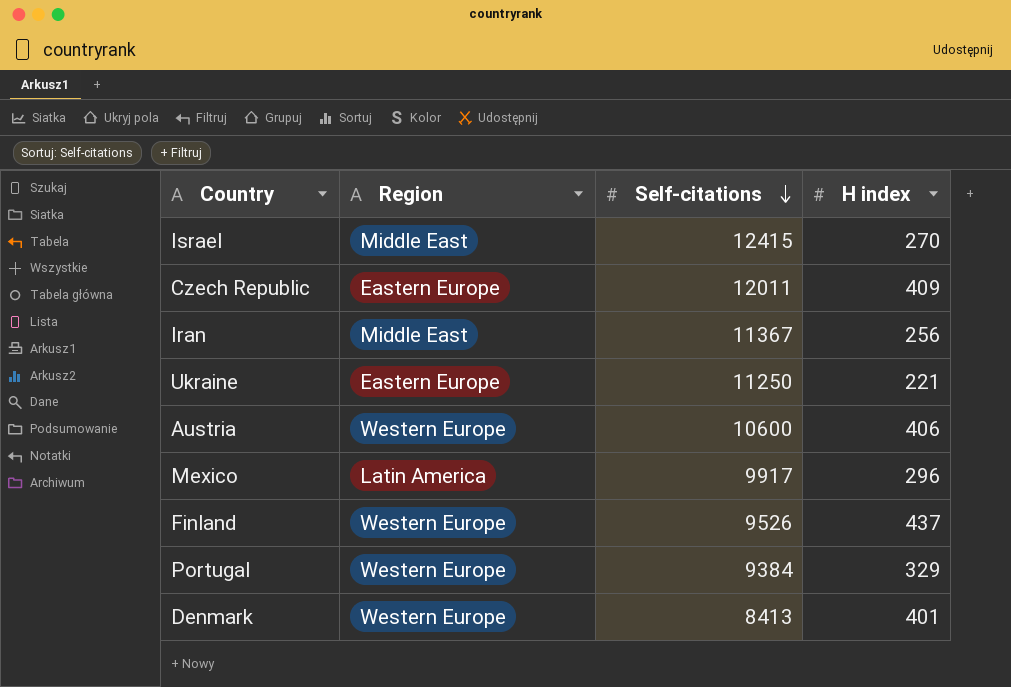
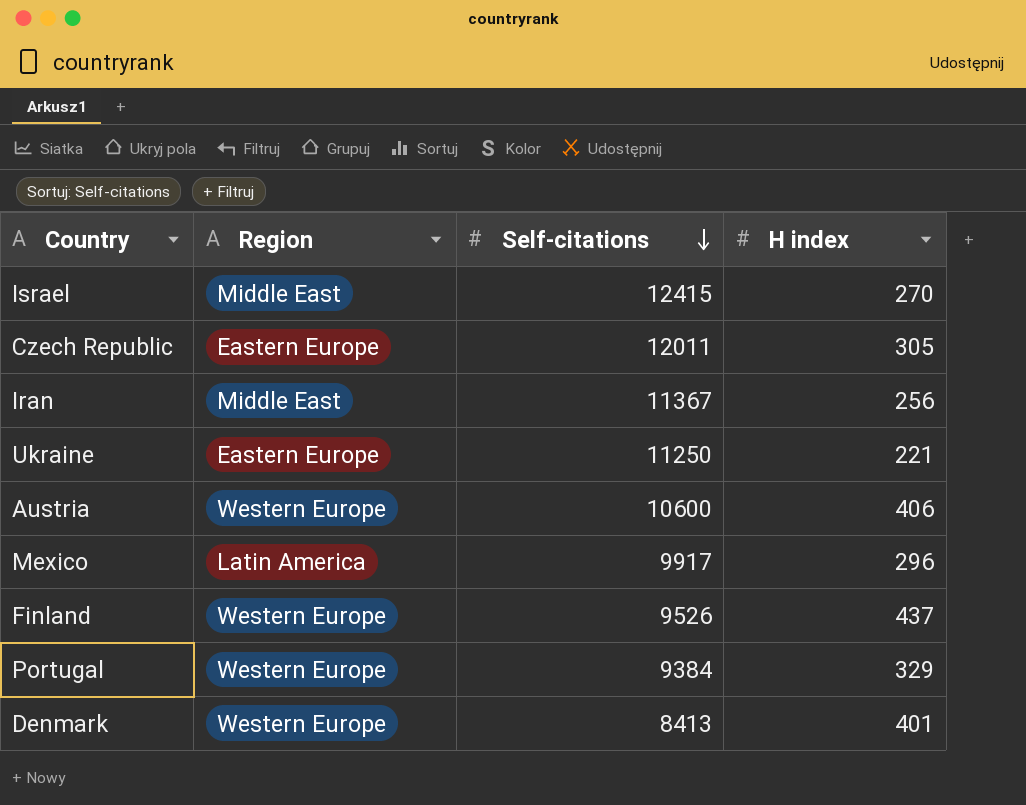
Czech Republic | H index: 409 -> 305

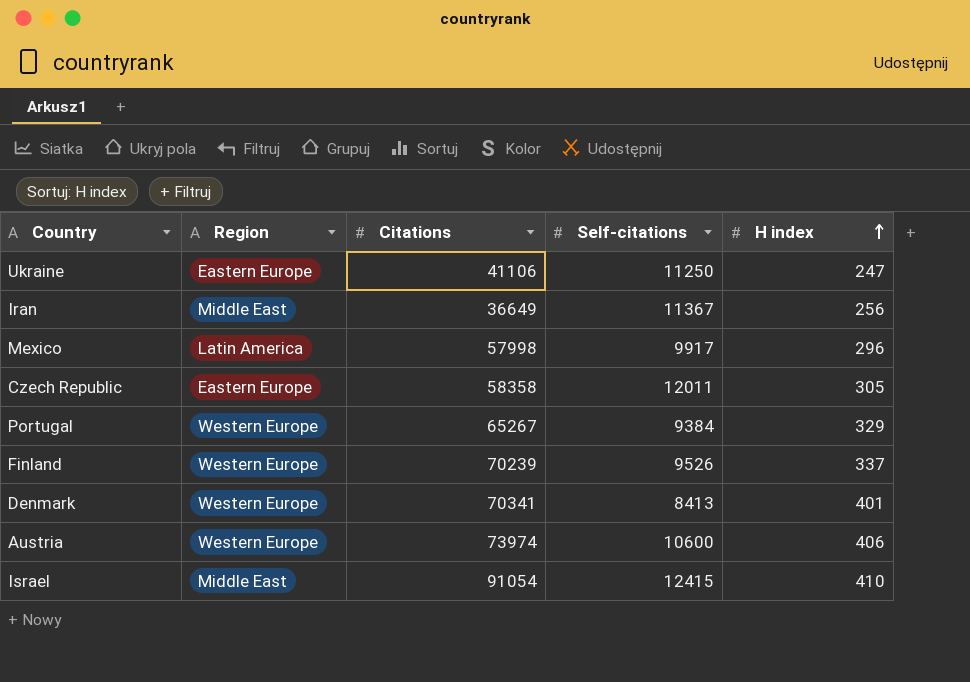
row order: Self-citations descending -> H index ascending
column Citations | position: none -> 3
Ukraine | H index: 221 -> 247
Finland | H index: 437 -> 337
Israel | H index: 270 -> 410

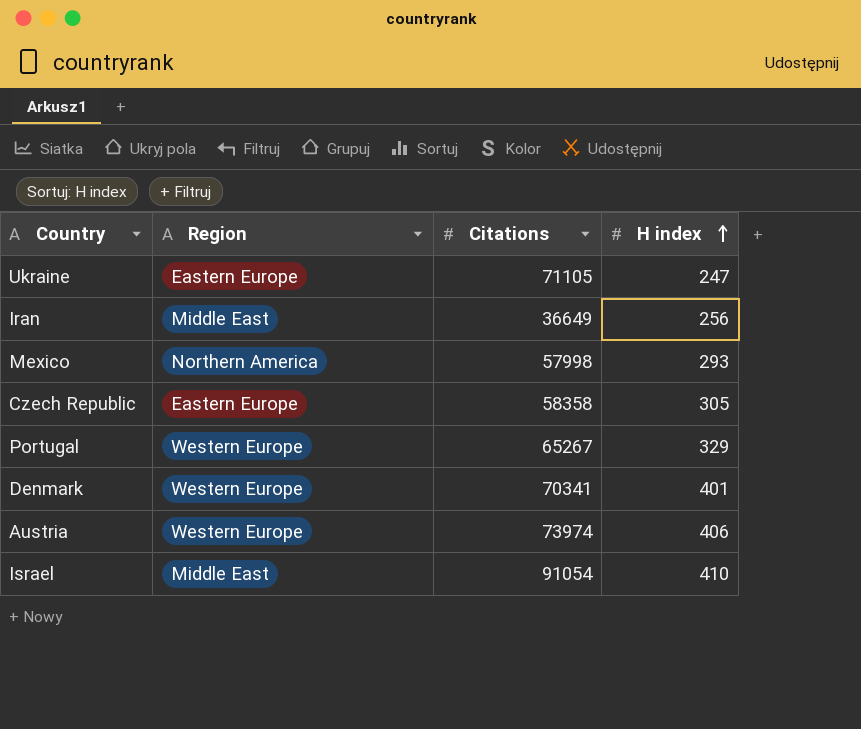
column Self-citations | position: 4 -> none
row Finland: Western Europe | 70239 | 9526 | 337 -> none
Ukraine | Citations: 41106 -> 71105
Mexico | Region: Latin America -> Northern America
Mexico | H index: 296 -> 293

